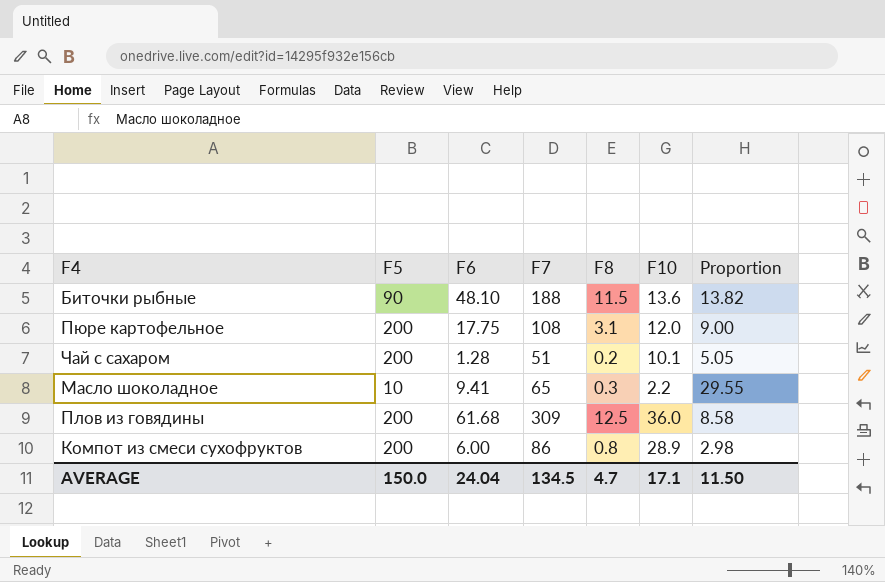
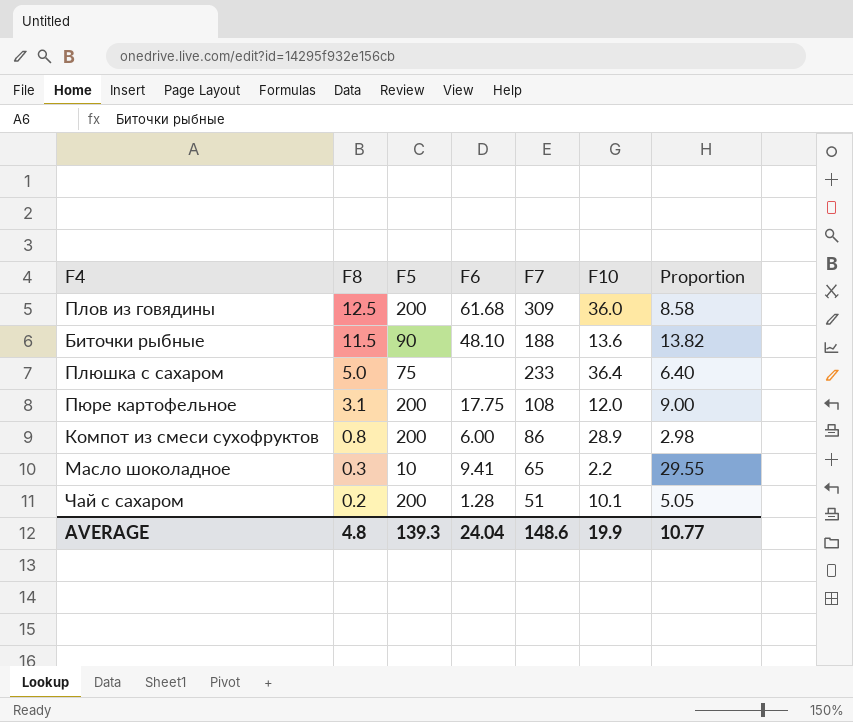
row order: none -> F8 descending
column F8 | position: 5 -> 2
row Плюшка с сахаром: none -> 5.0 | 75 | none | 233 | 36.4 | 6.40
AVERAGE | F8: 4.7 -> 4.8
AVERAGE | F5: 150.0 -> 139.3
AVERAGE | F7: 134.5 -> 148.6
AVERAGE | F10: 17.1 -> 19.9
AVERAGE | Proportion: 11.50 -> 10.77

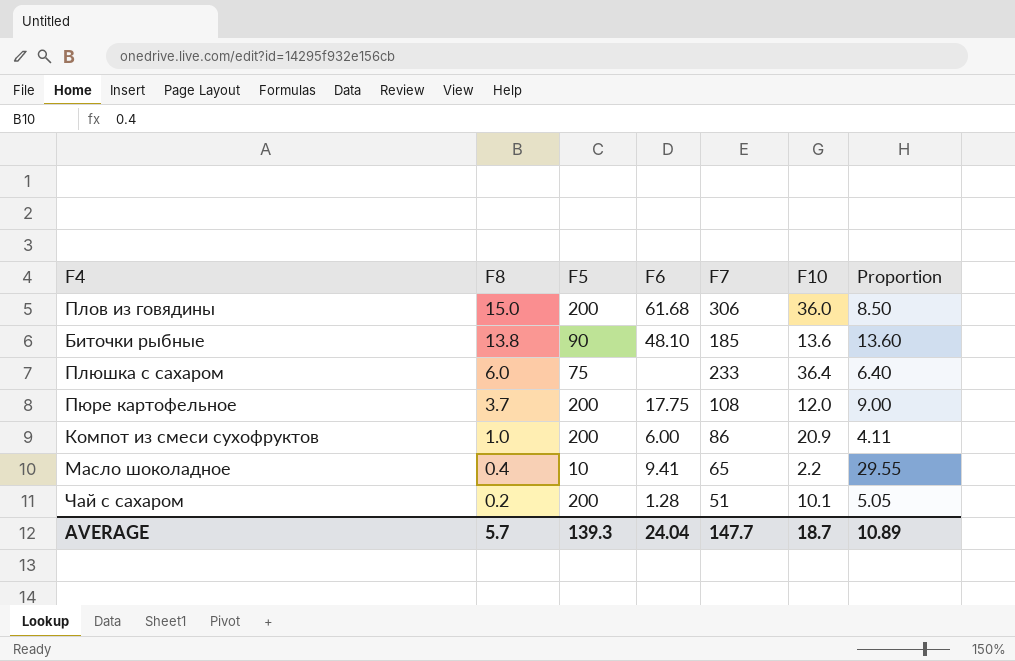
Плов из говядины | F8: 12.5 -> 15.0
Плов из говядины | F7: 309 -> 306
Плов из говядины | Proportion: 8.58 -> 8.50
Биточки рыбные | F8: 11.5 -> 13.8
Биточки рыбные | F7: 188 -> 185
Биточки рыбные | Proportion: 13.82 -> 13.60
Плюшка с сахаром | F8: 5.0 -> 6.0
Пюре картофельное | F8: 3.1 -> 3.7
Компот из смеси сухофруктов | F8: 0.8 -> 1.0
Компот из смеси сухофруктов | F10: 28.9 -> 20.9
Компот из смеси сухофруктов | Proportion: 2.98 -> 4.11
Масло шоколадное | F8: 0.3 -> 0.4
AVERAGE | F8: 4.8 -> 5.7
AVERAGE | F7: 148.6 -> 147.7
AVERAGE | F10: 19.9 -> 18.7
AVERAGE | Proportion: 10.77 -> 10.89

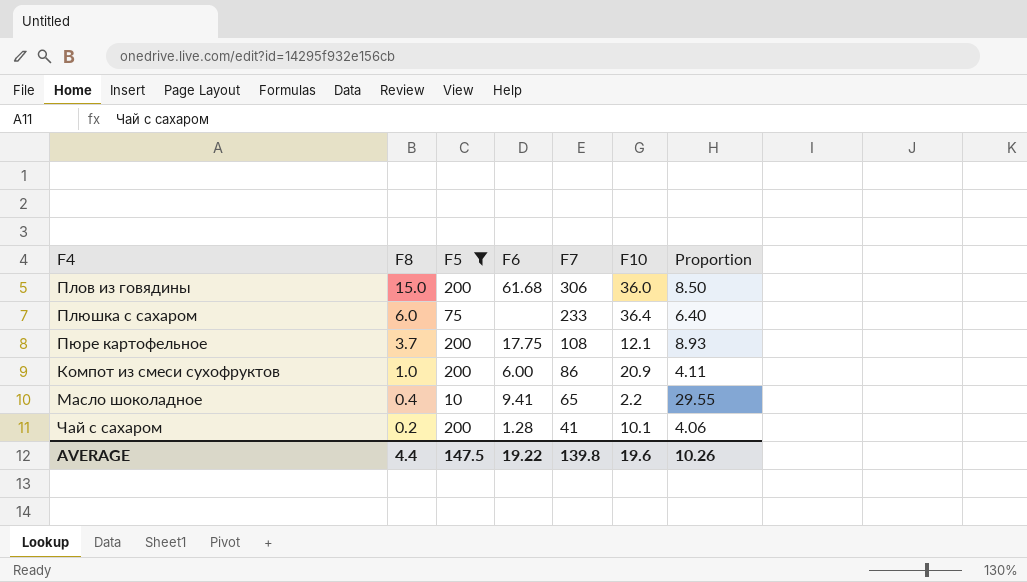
filter: none -> F5 != 90
Пюре картофельное | F10: 12.0 -> 12.1
Пюре картофельное | Proportion: 9.00 -> 8.93
Чай с сахаром | F7: 51 -> 41
Чай с сахаром | Proportion: 5.05 -> 4.06
AVERAGE | F8: 5.7 -> 4.4
AVERAGE | F5: 139.3 -> 147.5
AVERAGE | F6: 24.04 -> 19.22
AVERAGE | F7: 147.7 -> 139.8
AVERAGE | F10: 18.7 -> 19.6
AVERAGE | Proportion: 10.89 -> 10.26

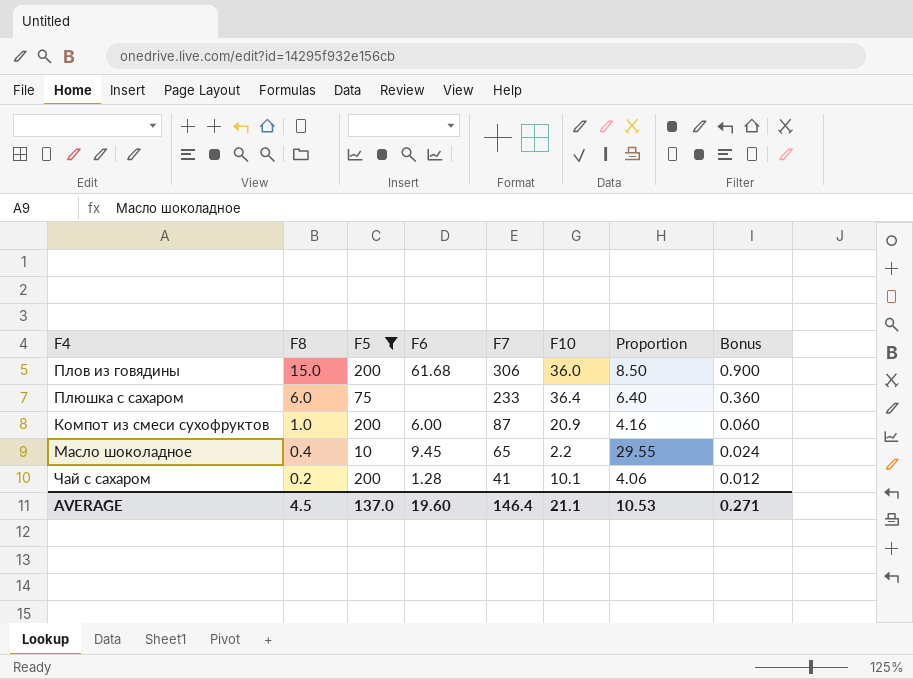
column Bonus | formula: none -> [F8] * 0.06
row Пюре картофельное: 3.7 | 200 | 17.75 | 108 | 12.1 | 8.93 -> none
Компот из смеси сухофруктов | F7: 86 -> 87
Компот из смеси сухофруктов | Proportion: 4.11 -> 4.16
Масло шоколадное | F6: 9.41 -> 9.45
AVERAGE | F8: 4.4 -> 4.5
AVERAGE | F5: 147.5 -> 137.0
AVERAGE | F6: 19.22 -> 19.60
AVERAGE | F7: 139.8 -> 146.4
AVERAGE | F10: 19.6 -> 21.1
AVERAGE | Proportion: 10.26 -> 10.53

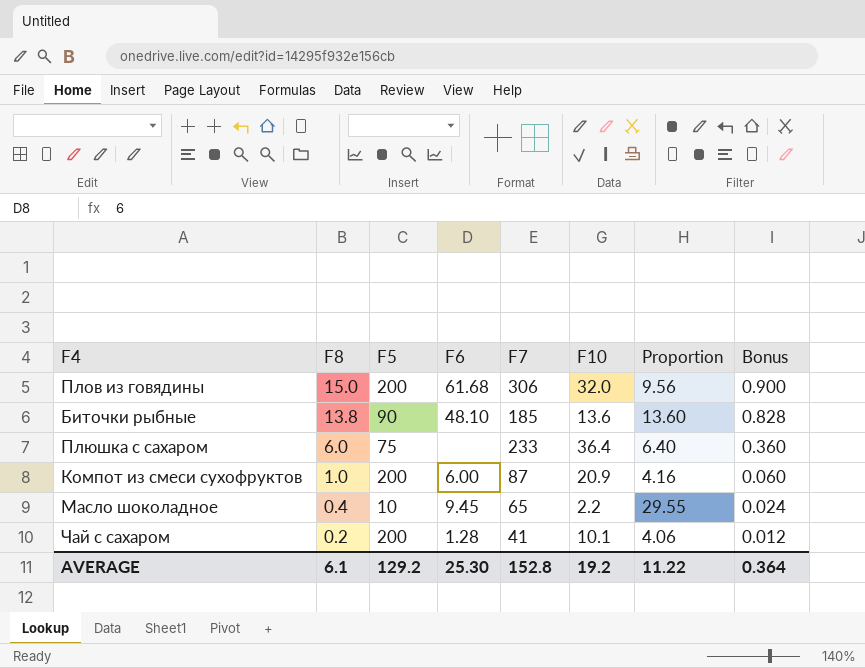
filter: F5 != 90 -> none
Плов из говядины | F10: 36.0 -> 32.0
Плов из говядины | Proportion: 8.50 -> 9.56
AVERAGE | F8: 4.5 -> 6.1
AVERAGE | F5: 137.0 -> 129.2
AVERAGE | F6: 19.60 -> 25.30
AVERAGE | F7: 146.4 -> 152.8
AVERAGE | F10: 21.1 -> 19.2
AVERAGE | Proportion: 10.53 -> 11.22
AVERAGE | Bonus: 0.271 -> 0.364

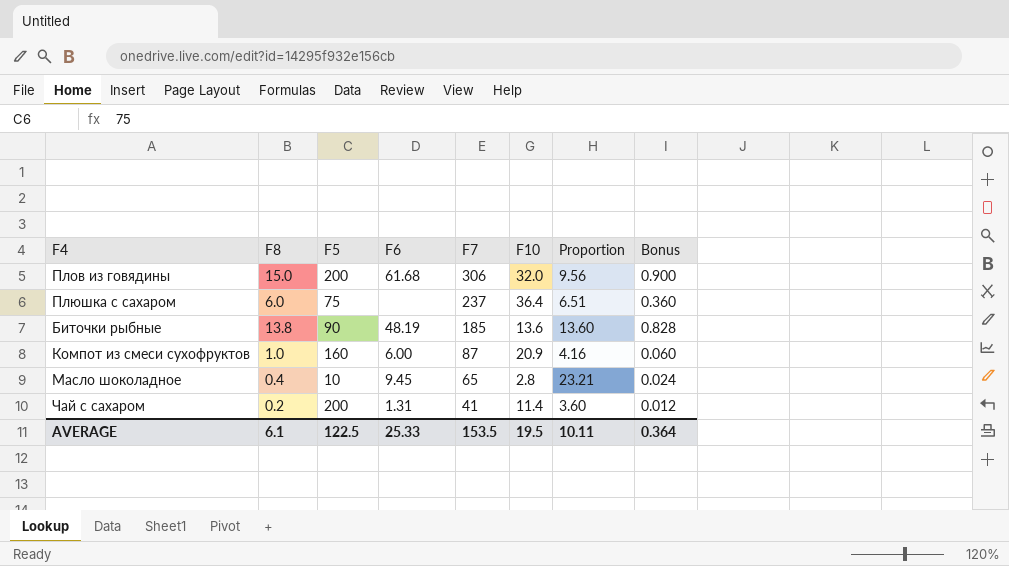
row order: F8 descending -> F7 descending
Плюшка с сахаром | F7: 233 -> 237
Плюшка с сахаром | Proportion: 6.40 -> 6.51
Биточки рыбные | F6: 48.10 -> 48.19
Компот из смеси сухофруктов | F5: 200 -> 160
Масло шоколадное | F10: 2.2 -> 2.8
Масло шоколадное | Proportion: 29.55 -> 23.21
Чай с сахаром | F6: 1.28 -> 1.31
Чай с сахаром | F10: 10.1 -> 11.4
Чай с сахаром | Proportion: 4.06 -> 3.60
AVERAGE | F5: 129.2 -> 122.5
AVERAGE | F6: 25.30 -> 25.33
AVERAGE | F7: 152.8 -> 153.5
AVERAGE | F10: 19.2 -> 19.5
AVERAGE | Proportion: 11.22 -> 10.11

